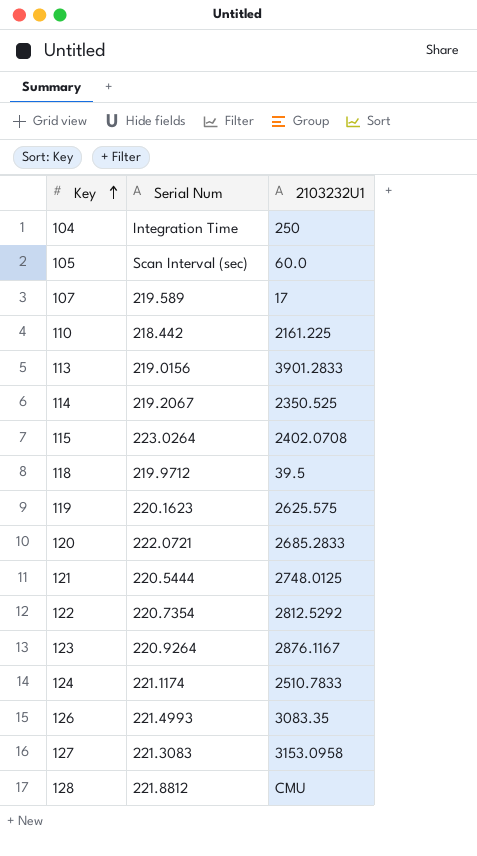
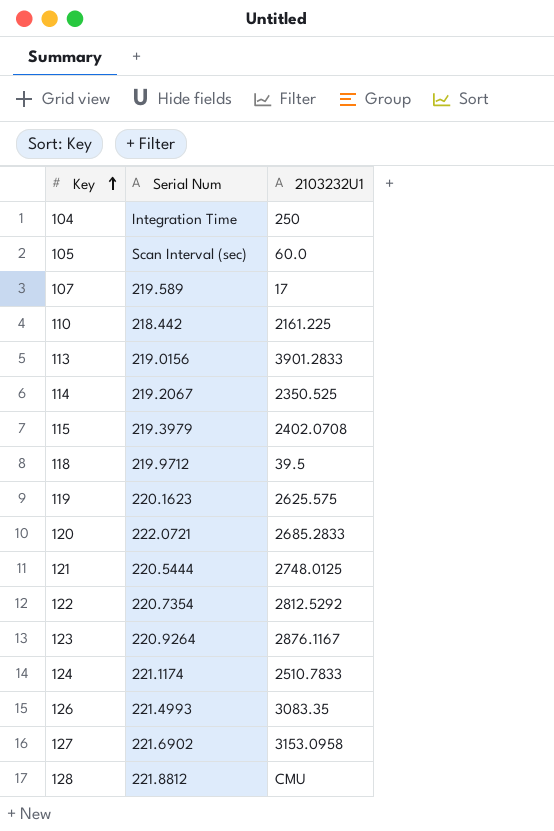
115 | Serial Num: 223.0264 -> 219.3979
127 | Serial Num: 221.3083 -> 221.6902

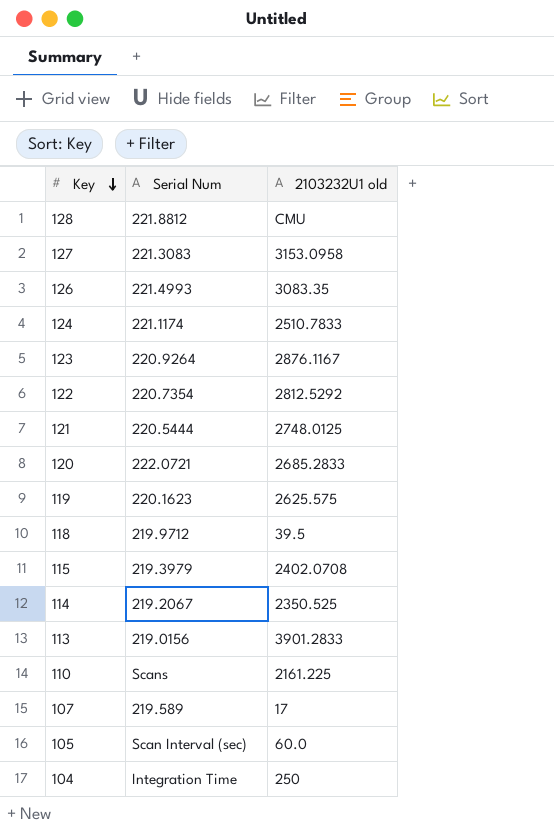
row order: Key ascending -> Key descending
column name: 2103232U1 -> 2103232U1 old
127 | Serial Num: 221.6902 -> 221.3083
110 | Serial Num: 218.442 -> Scans

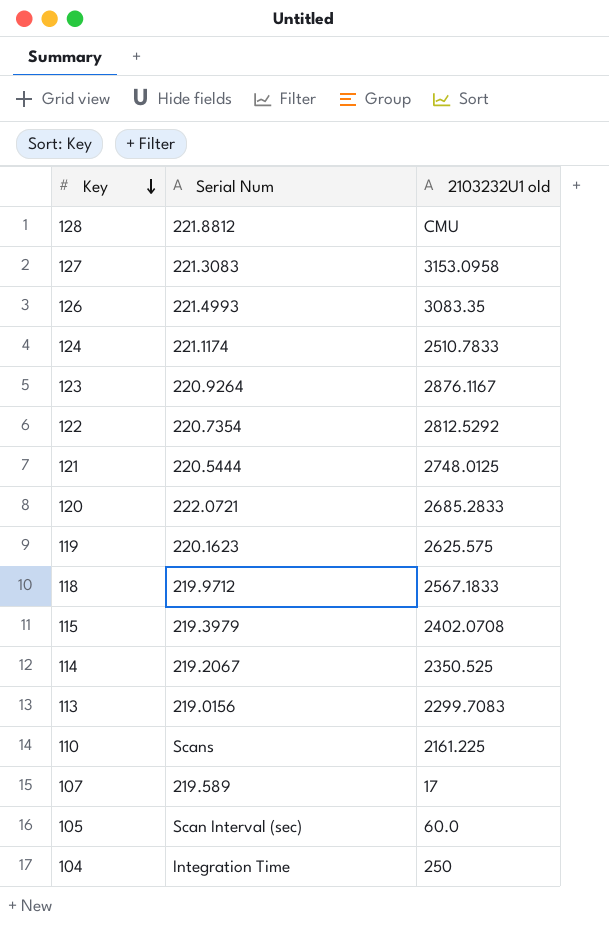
118 | 2103232U1 old: 39.5 -> 2567.1833
113 | 2103232U1 old: 3901.2833 -> 2299.7083

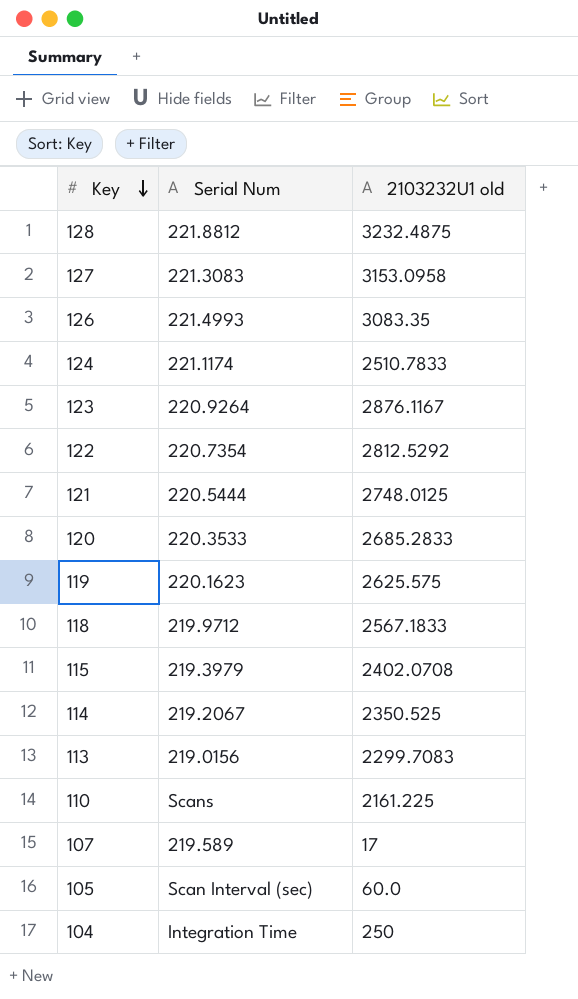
128 | 2103232U1 old: CMU -> 3232.4875
120 | Serial Num: 222.0721 -> 220.3533

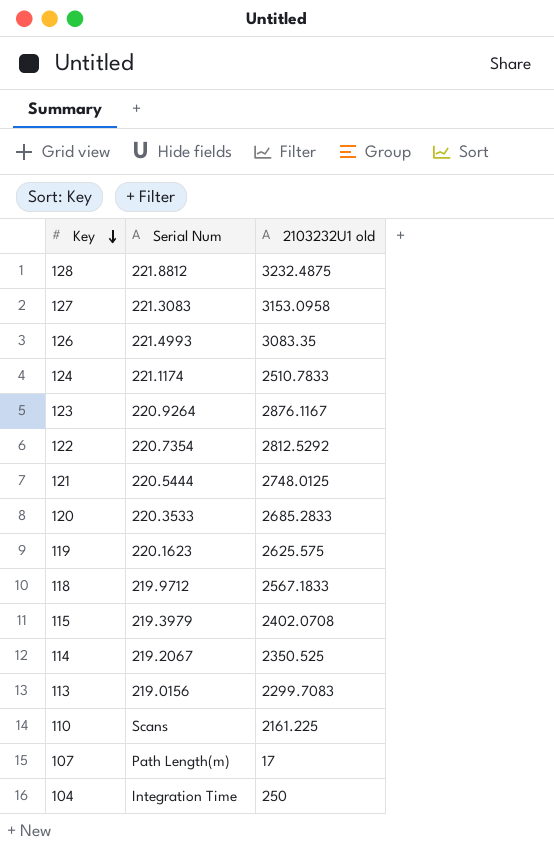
row 105: Scan Interval (sec) | 60.0 -> none
107 | Serial Num: 219.589 -> Path Length(m)

